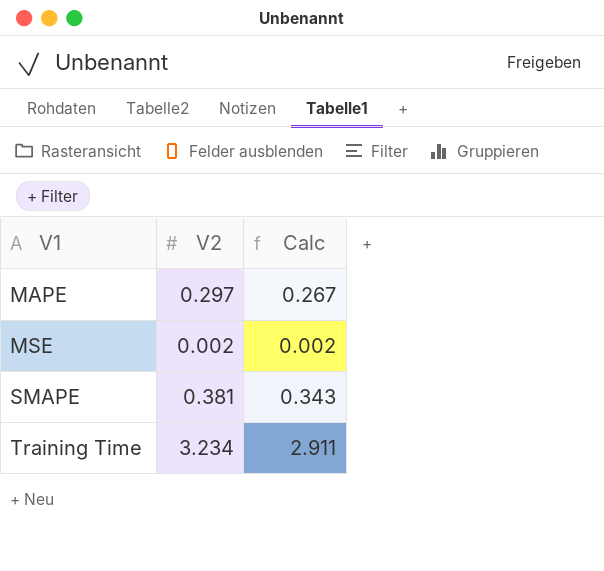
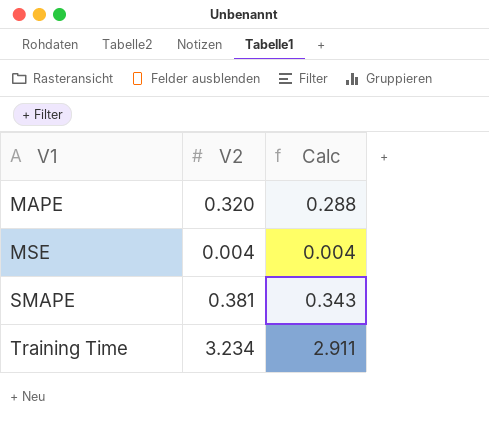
MAPE | V2: 0.297 -> 0.320
MAPE | Calc: 0.267 -> 0.288
MSE | V2: 0.002 -> 0.004
MSE | Calc: 0.002 -> 0.004

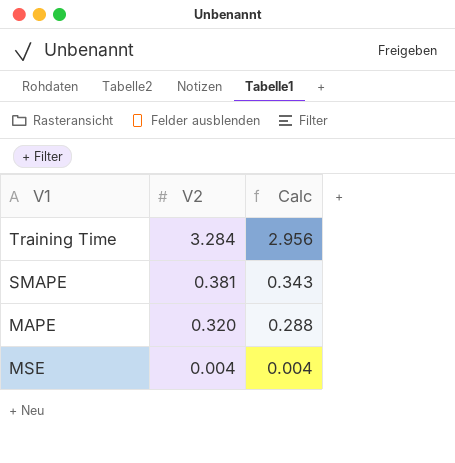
row order: V1 ascending -> V2 descending
Training Time | V2: 3.234 -> 3.284
Training Time | Calc: 2.911 -> 2.956

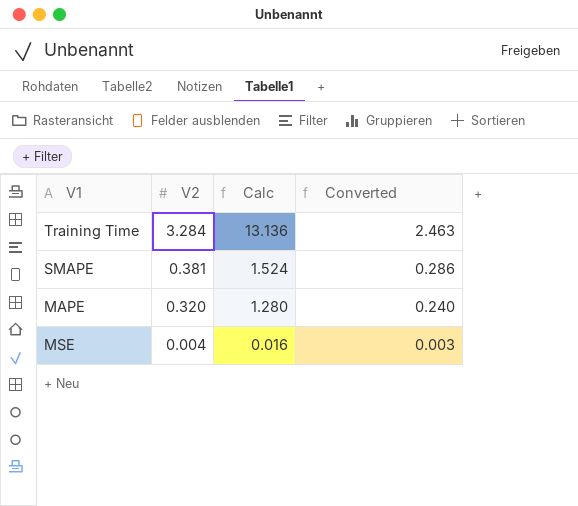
column Calc | formula: [V2] * 0.9 -> [V2] * 4
column Converted | formula: none -> [V2] * 0.75

